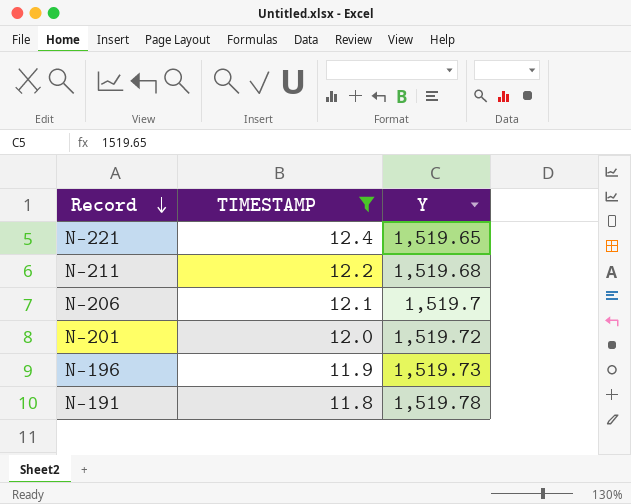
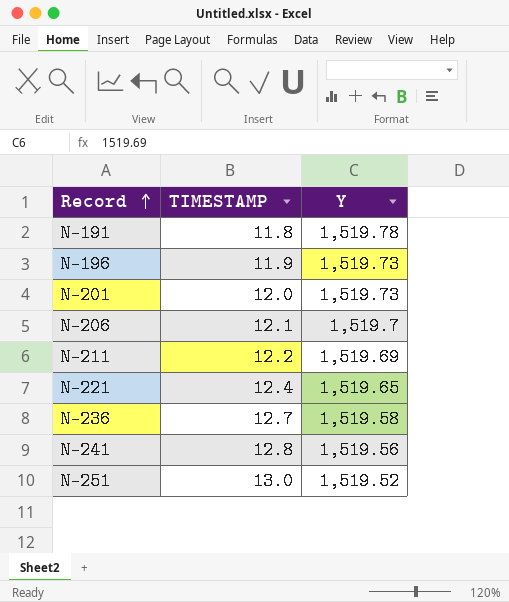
filter: TIMESTAMP <= 12.4 -> none
row order: Record descending -> Record ascending
N-201 | Y: 1,519.72 -> 1,519.73
N-211 | Y: 1,519.68 -> 1,519.69

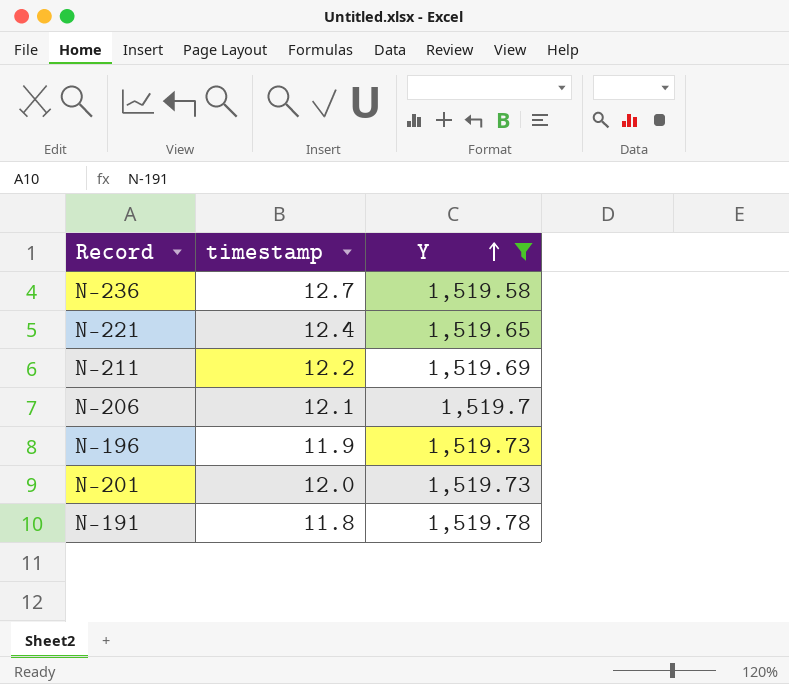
filter: none -> Y >= 1,519.58
row order: Record ascending -> Y ascending
column name: TIMESTAMP -> timestamp

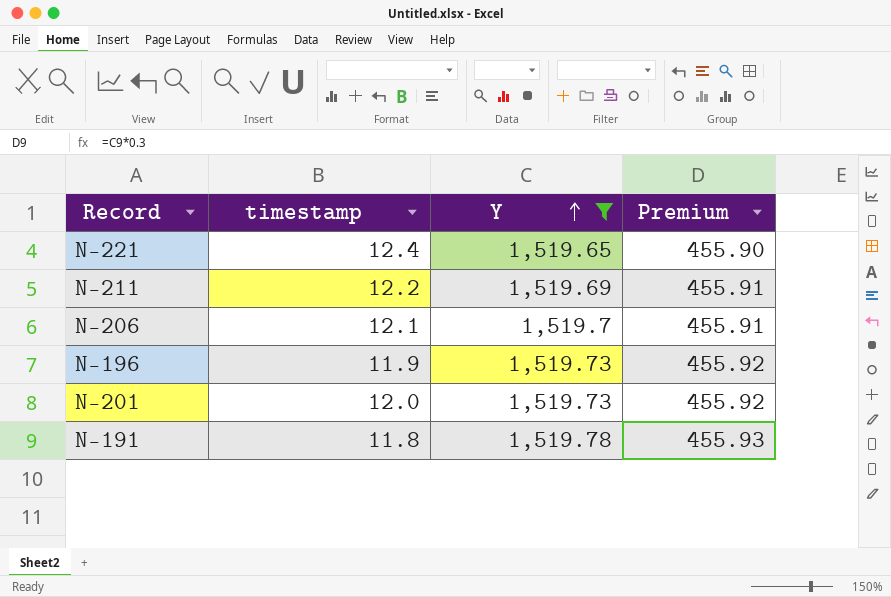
column Premium | formula: none -> [Y] * 0.3
row N-236: 12.7 | 1,519.58 -> none

